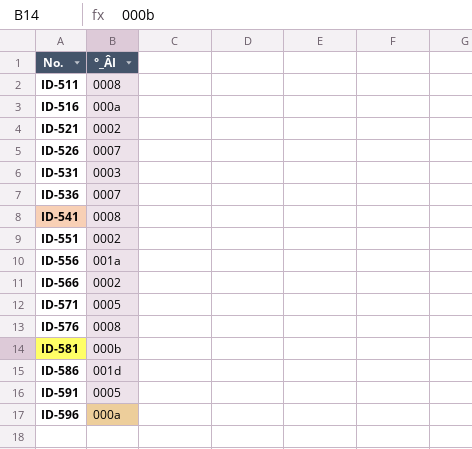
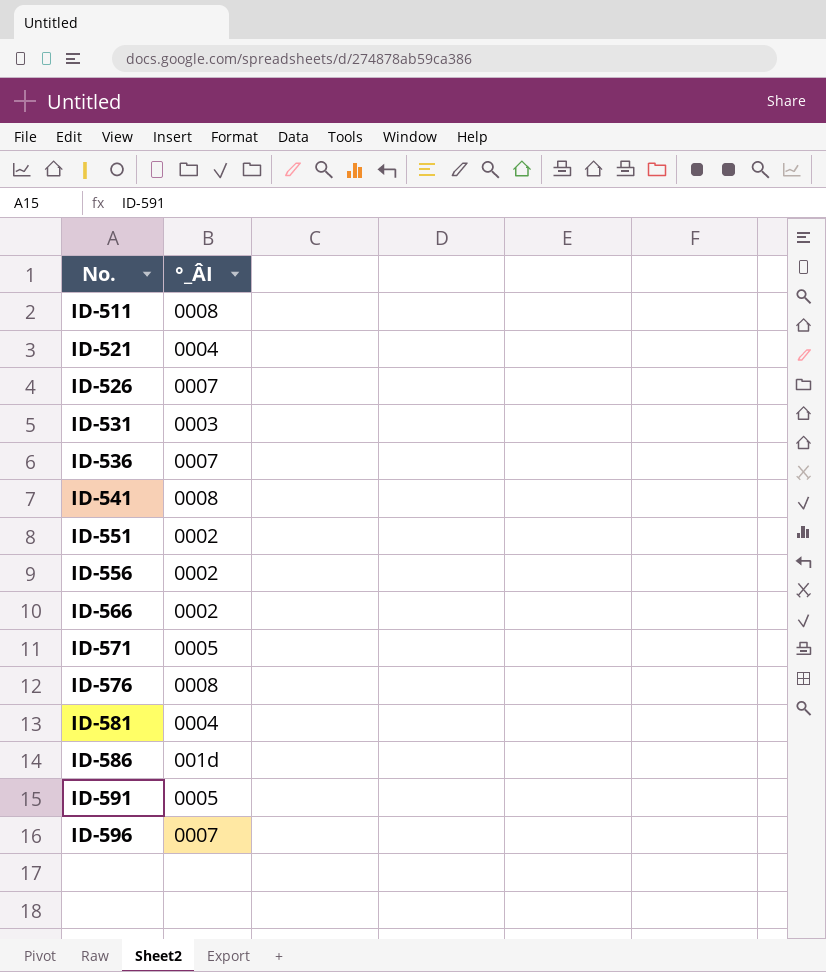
row ID-516: 000a -> none
ID-521 | °_ÂI: 0002 -> 0004
ID-556 | °_ÂI: 001a -> 0002
ID-581 | °_ÂI: 000b -> 0004
ID-596 | °_ÂI: 000a -> 0007

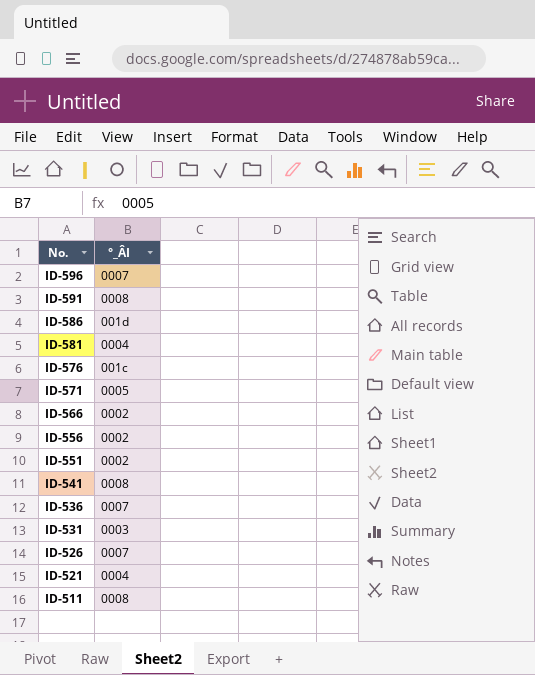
row order: No. ascending -> No. descending
ID-591 | °_ÂI: 0005 -> 0008
ID-576 | °_ÂI: 0008 -> 001c

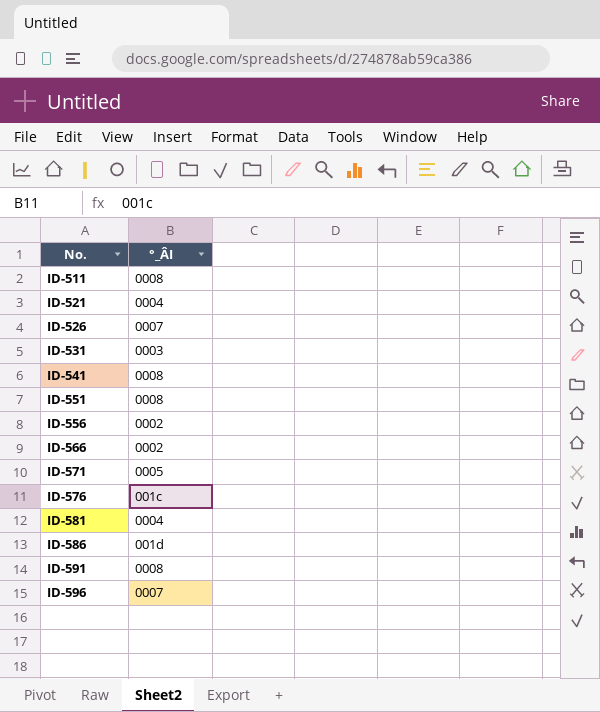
row order: No. descending -> No. ascending
row ID-536: 0007 -> none
ID-551 | °_ÂI: 0002 -> 0008

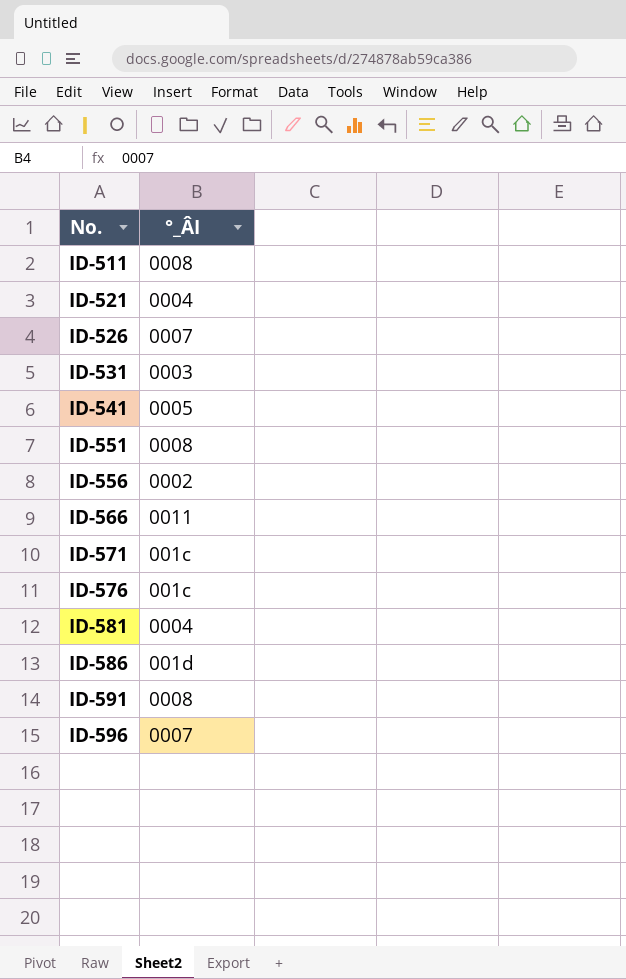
ID-541 | °_ÂI: 0008 -> 0005
ID-566 | °_ÂI: 0002 -> 0011
ID-571 | °_ÂI: 0005 -> 001c

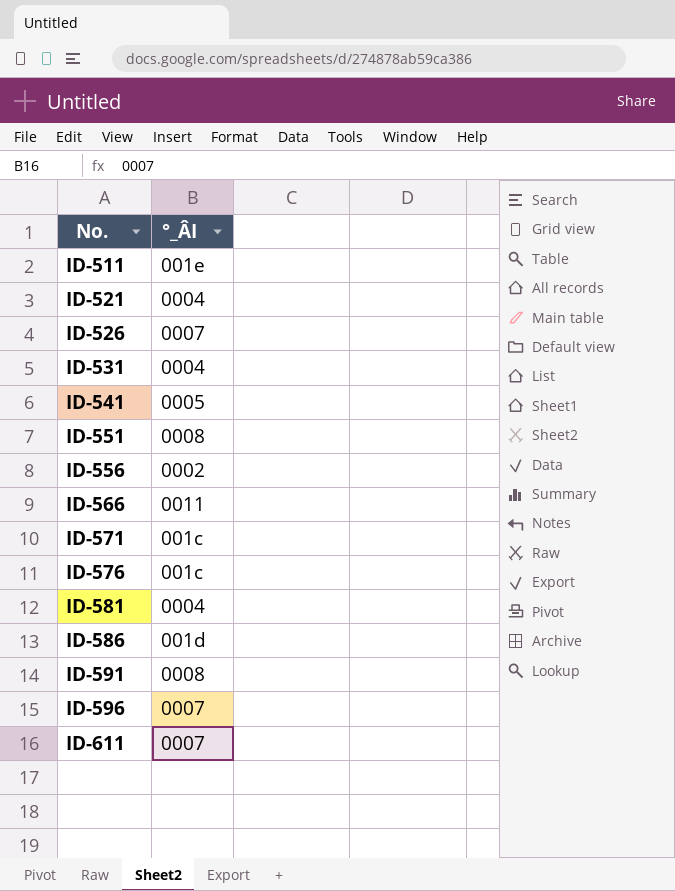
ID-511 | °_ÂI: 0008 -> 001e
ID-531 | °_ÂI: 0003 -> 0004
row ID-611: none -> 0007

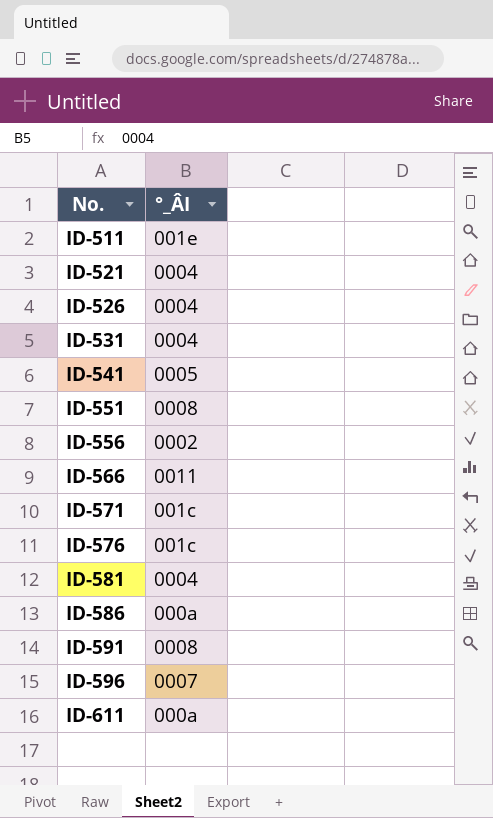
ID-526 | °_ÂI: 0007 -> 0004
ID-586 | °_ÂI: 001d -> 000a
ID-611 | °_ÂI: 0007 -> 000a

